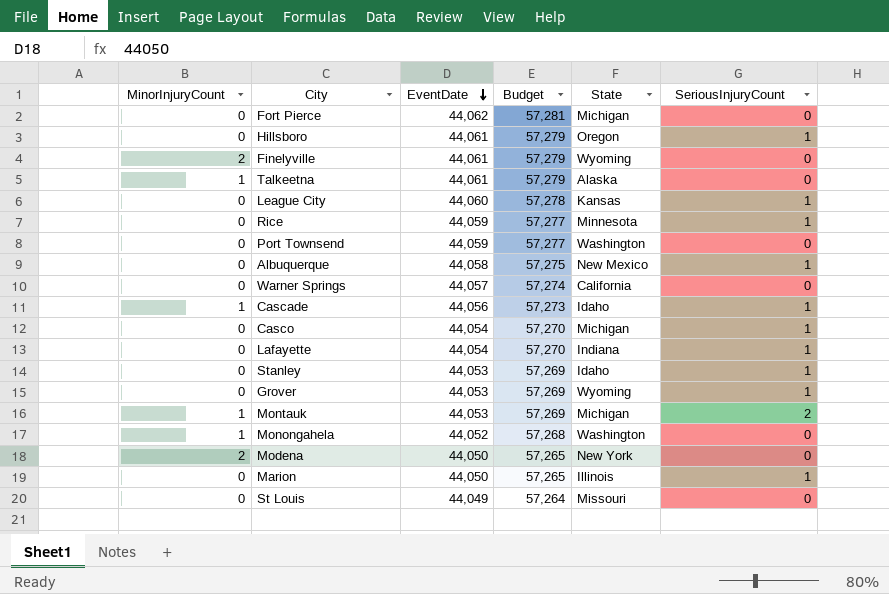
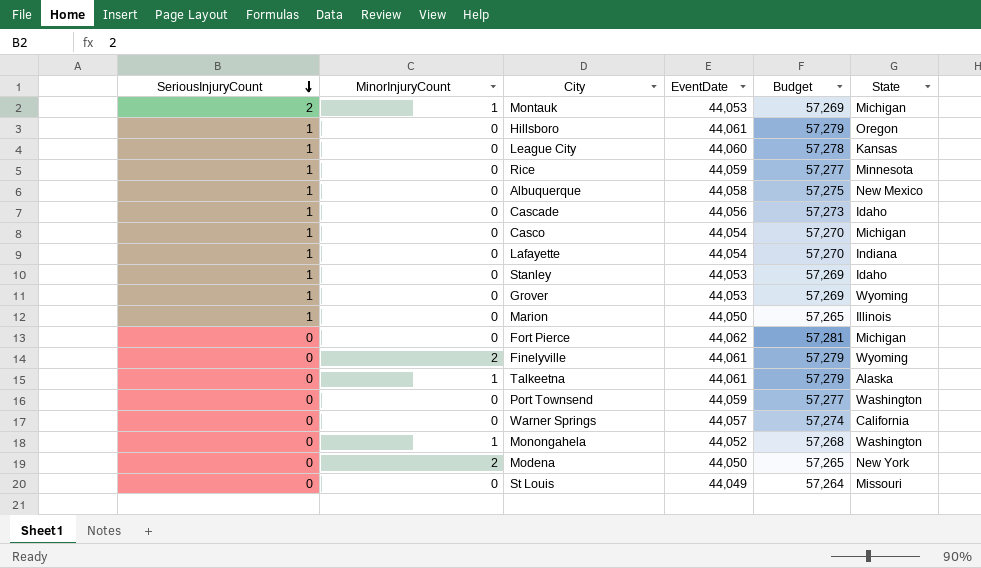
row order: EventDate descending -> SeriousInjuryCount descending
column SeriousInjuryCount | position: 6 -> 1
Cascade | MinorInjuryCount: 1 -> 0

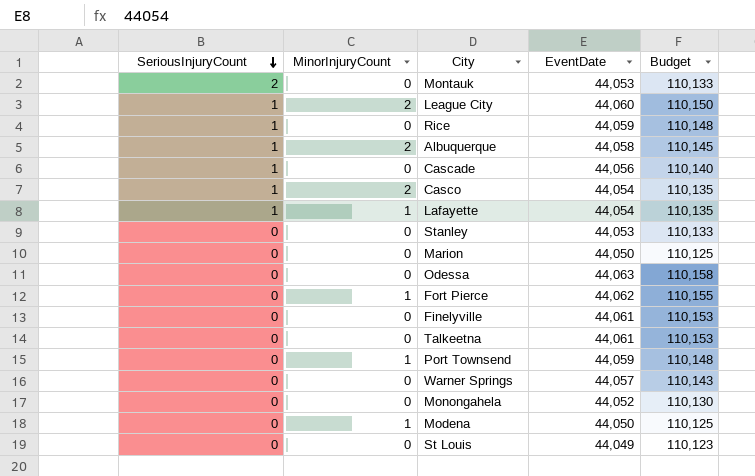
column State | position: 6 -> none
column Budget | formula: [EventDate] * 1.3 -> [EventDate] * 2.5
row Hillsboro: 1 | 0 | 44,061 | 57,279 | Oregon -> none
row Grover: 1 | 0 | 44,053 | 57,269 | Wyoming -> none
Montauk | MinorInjuryCount: 1 -> 0
League City | MinorInjuryCount: 0 -> 2
Albuquerque | MinorInjuryCount: 0 -> 2
Casco | MinorInjuryCount: 0 -> 2
Lafayette | MinorInjuryCount: 0 -> 1
Stanley | SeriousInjuryCount: 1 -> 0
Marion | SeriousInjuryCount: 1 -> 0
row Odessa: none -> 0 | 0 | 44,063 | 110,158
Fort Pierce | MinorInjuryCount: 0 -> 1
Finelyville | MinorInjuryCount: 2 -> 0
Talkeetna | MinorInjuryCount: 1 -> 0
Port Townsend | MinorInjuryCount: 0 -> 1
Monongahela | MinorInjuryCount: 1 -> 0
Modena | MinorInjuryCount: 2 -> 1

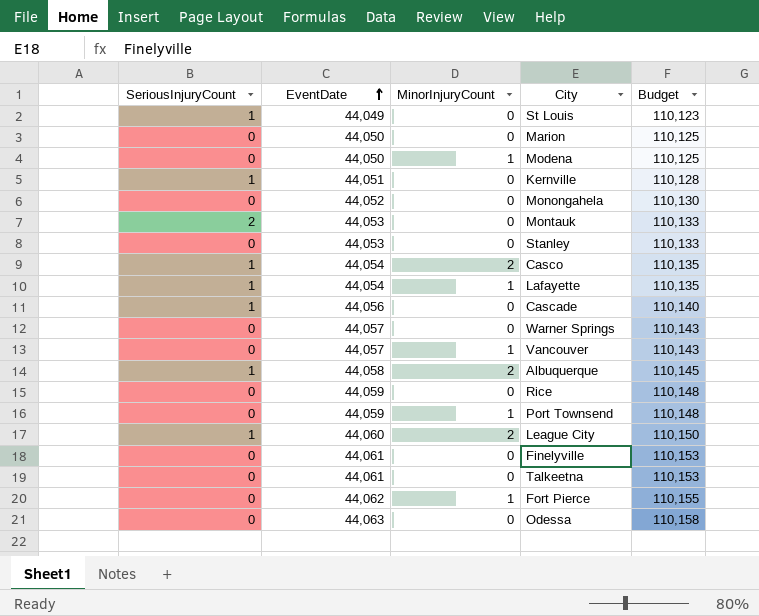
row order: SeriousInjuryCount descending -> EventDate ascending
column EventDate | position: 4 -> 2
St Louis | SeriousInjuryCount: 0 -> 1
row Kernville: none -> 1 | 44,051 | 0 | 110,128
row Vancouver: none -> 0 | 44,057 | 1 | 110,143
Rice | SeriousInjuryCount: 1 -> 0

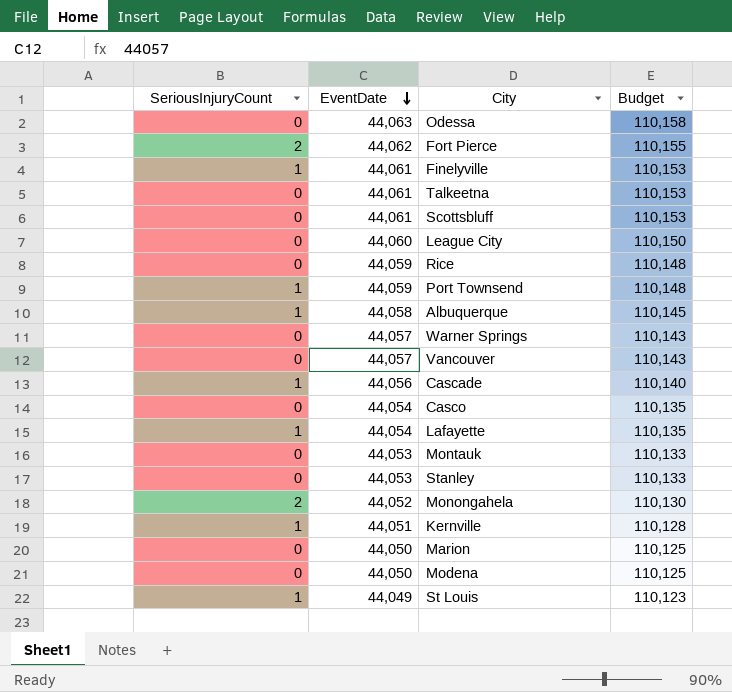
row order: EventDate ascending -> EventDate descending
column MinorInjuryCount | position: 3 -> none
Fort Pierce | SeriousInjuryCount: 0 -> 2
Finelyville | SeriousInjuryCount: 0 -> 1
row Scottsbluff: none -> 0 | 44,061 | 110,153
League City | SeriousInjuryCount: 1 -> 0
Port Townsend | SeriousInjuryCount: 0 -> 1
Casco | SeriousInjuryCount: 1 -> 0
Montauk | SeriousInjuryCount: 2 -> 0
Monongahela | SeriousInjuryCount: 0 -> 2

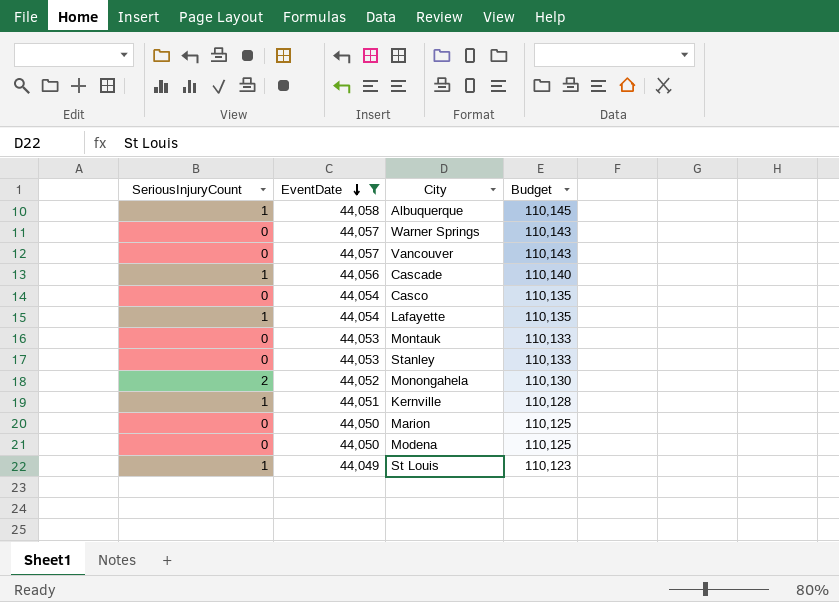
filter: none -> EventDate <= 44,058

